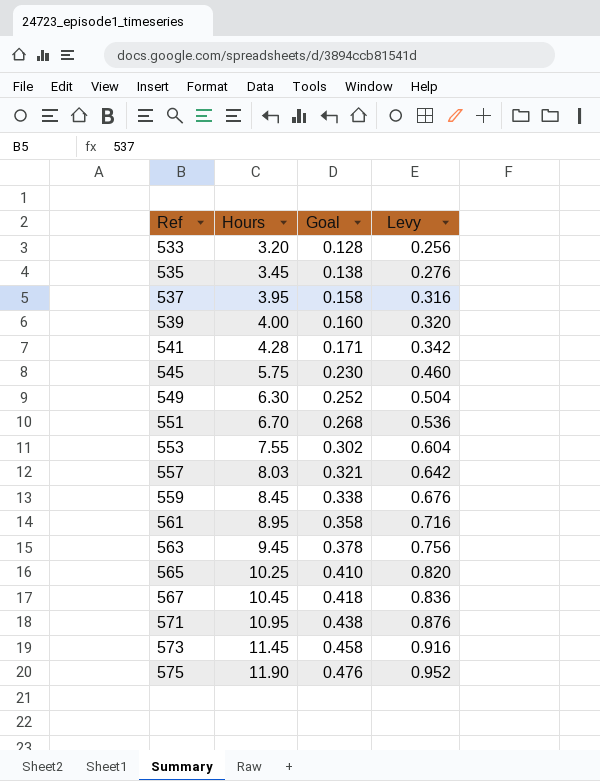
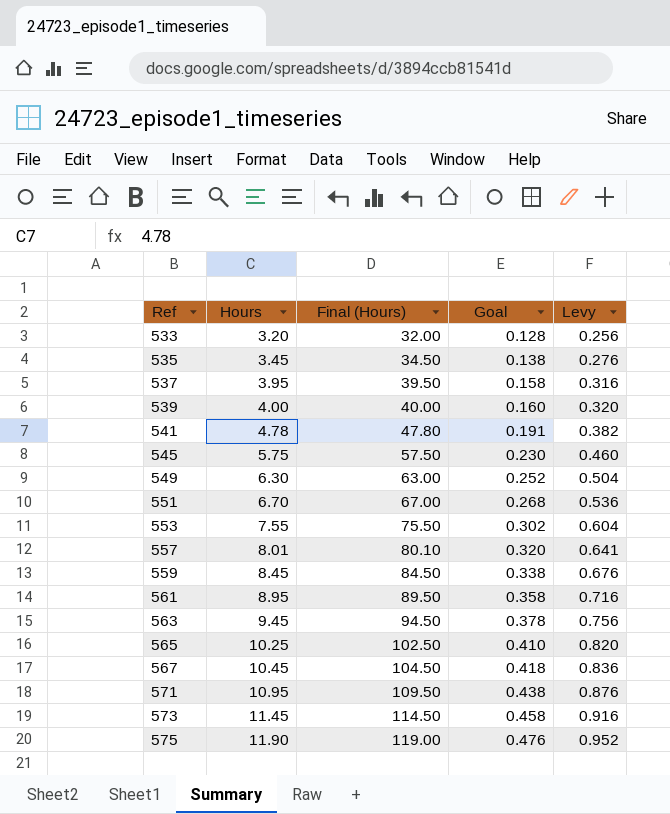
column Final (Hours) | formula: none -> [Hours] * 10
541 | Hours: 4.28 -> 4.78
541 | Goal: 0.171 -> 0.191
541 | Levy: 0.342 -> 0.382
557 | Hours: 8.03 -> 8.01
557 | Goal: 0.321 -> 0.320
557 | Levy: 0.642 -> 0.641

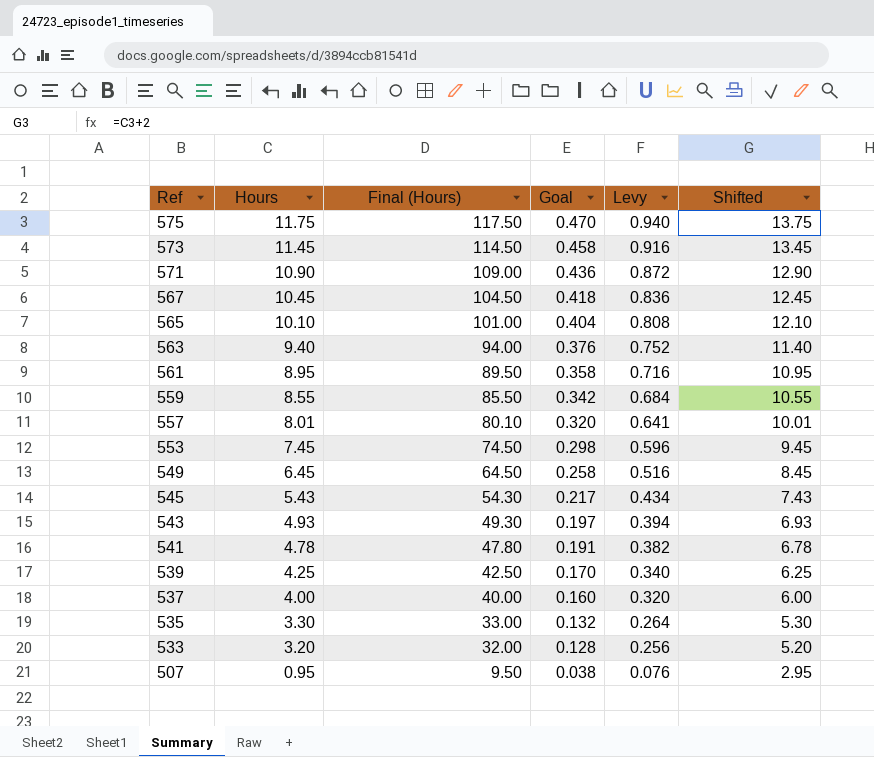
row order: Ref ascending -> Ref descending
column Shifted | formula: none -> [Hours] + 2
row 551: 6.70 | 67.00 | 0.268 | 0.536 -> none
575 | Hours: 11.90 -> 11.75
575 | Final (Hours): 119.00 -> 117.50
575 | Goal: 0.476 -> 0.470
575 | Levy: 0.952 -> 0.940
571 | Hours: 10.95 -> 10.90
571 | Final (Hours): 109.50 -> 109.00
571 | Goal: 0.438 -> 0.436
571 | Levy: 0.876 -> 0.872
565 | Hours: 10.25 -> 10.10
565 | Final (Hours): 102.50 -> 101.00
565 | Goal: 0.410 -> 0.404
565 | Levy: 0.820 -> 0.808
563 | Hours: 9.45 -> 9.40
563 | Final (Hours): 94.50 -> 94.00
563 | Goal: 0.378 -> 0.376
563 | Levy: 0.756 -> 0.752
559 | Hours: 8.45 -> 8.55
559 | Final (Hours): 84.50 -> 85.50
559 | Goal: 0.338 -> 0.342
559 | Levy: 0.676 -> 0.684
553 | Hours: 7.55 -> 7.45
553 | Final (Hours): 75.50 -> 74.50
553 | Goal: 0.302 -> 0.298
553 | Levy: 0.604 -> 0.596
549 | Hours: 6.30 -> 6.45
549 | Final (Hours): 63.00 -> 64.50
549 | Goal: 0.252 -> 0.258
549 | Levy: 0.504 -> 0.516
545 | Hours: 5.75 -> 5.43
545 | Final (Hours): 57.50 -> 54.30
545 | Goal: 0.230 -> 0.217
545 | Levy: 0.460 -> 0.434
row 543: none -> 4.93 | 49.30 | 0.197 | 0.394 | 6.93
539 | Hours: 4.00 -> 4.25
539 | Final (Hours): 40.00 -> 42.50
539 | Goal: 0.160 -> 0.170
539 | Levy: 0.320 -> 0.340
537 | Hours: 3.95 -> 4.00
537 | Final (Hours): 39.50 -> 40.00
537 | Goal: 0.158 -> 0.160
537 | Levy: 0.316 -> 0.320
535 | Hours: 3.45 -> 3.30
535 | Final (Hours): 34.50 -> 33.00
535 | Goal: 0.138 -> 0.132
535 | Levy: 0.276 -> 0.264
row 507: none -> 0.95 | 9.50 | 0.038 | 0.076 | 2.95

